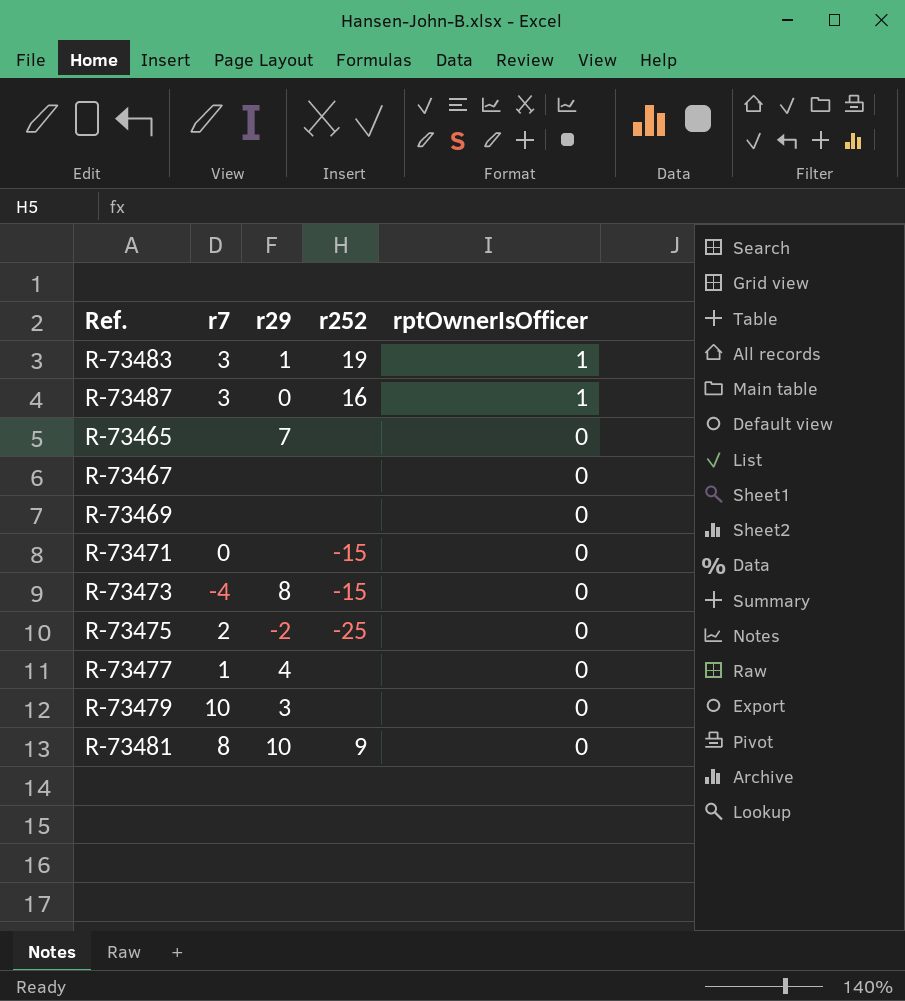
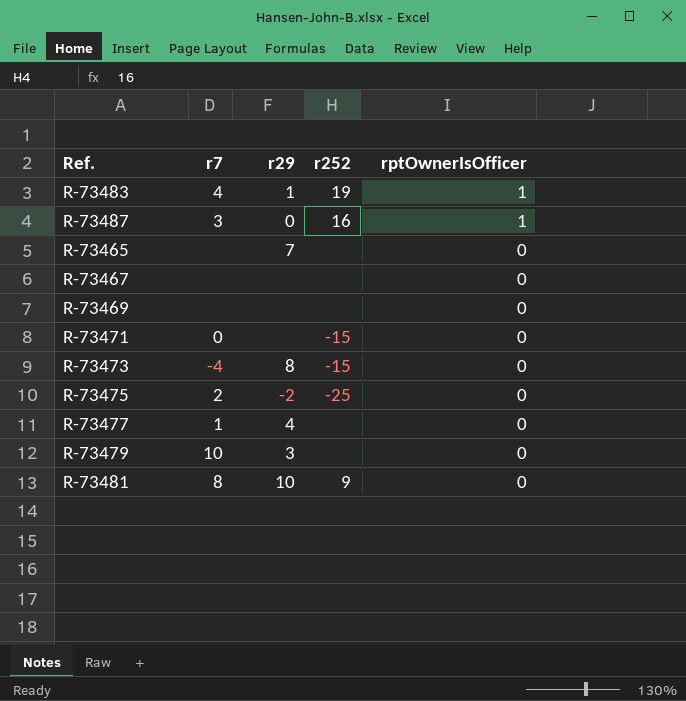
R-73483 | r7: 3 -> 4

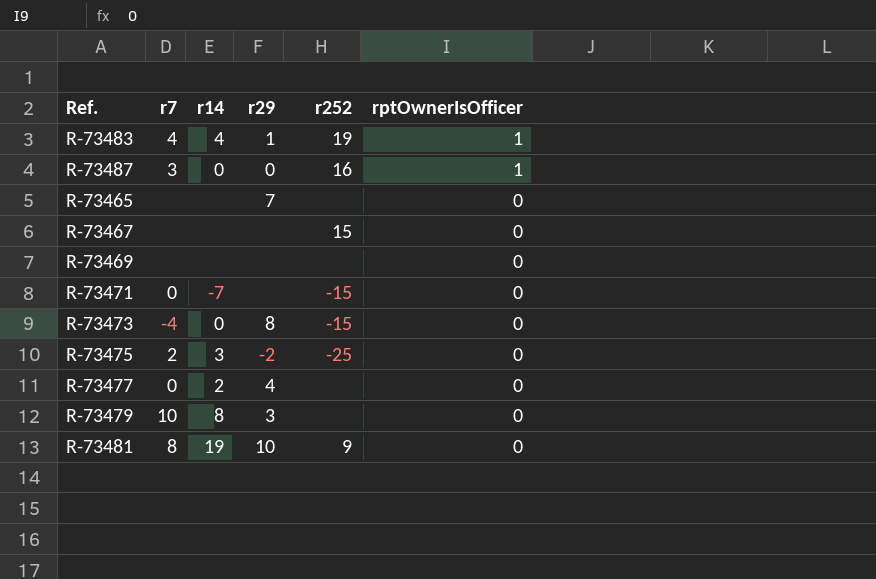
column r14 | position: none -> 3
R-73467 | r252: none -> 15
R-73477 | r7: 1 -> 0

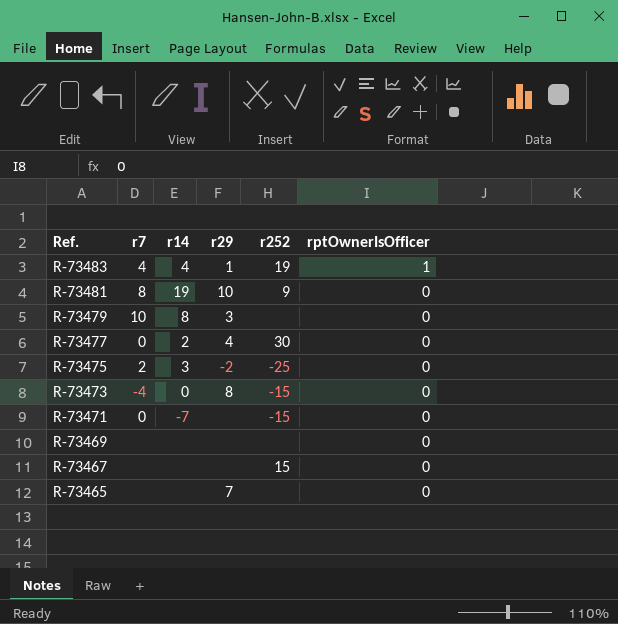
row order: rptOwnerIsOfficer descending -> Ref. descending
row R-73487: 3 | 0 | 0 | 16 | 1 -> none
R-73477 | r252: none -> 30

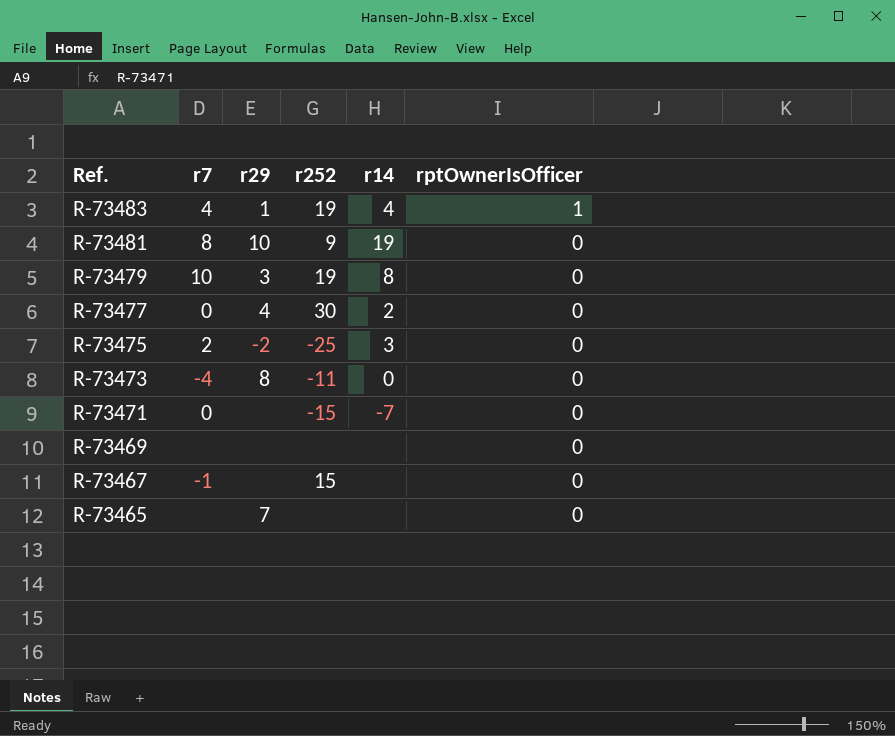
column r14 | position: 3 -> 5
R-73479 | r252: none -> 19
R-73473 | r252: -15 -> -11
R-73467 | r7: none -> -1

